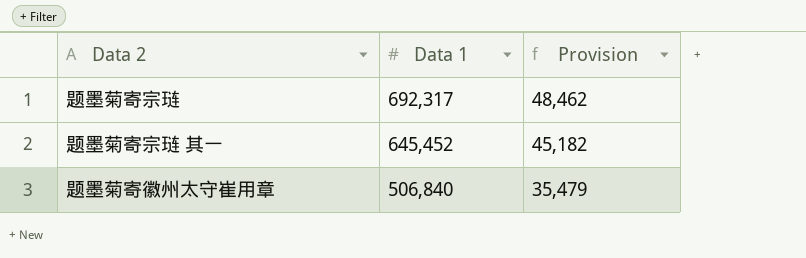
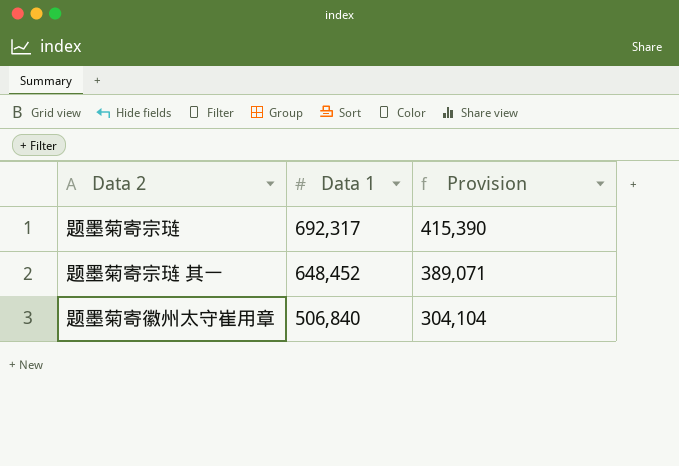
column Provision | formula: [Data 1] * 0.07 -> [Data 1] * 0.6
题墨菊寄宗琏 其一 | Data 1: 645,452 -> 648,452

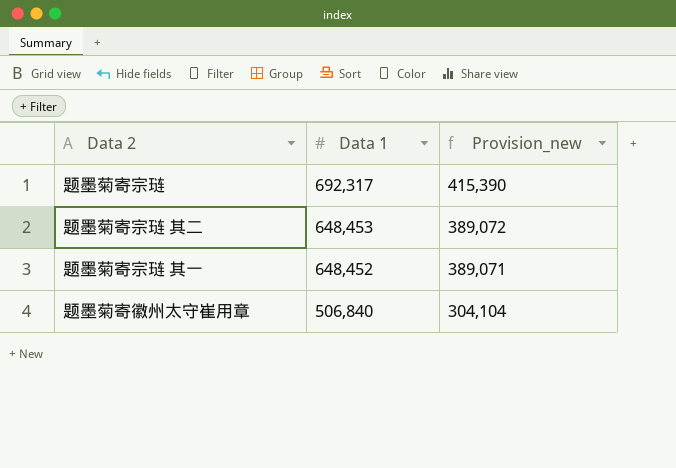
column name: Provision -> Provision_new
row 题墨菊寄宗琏 其二: none -> 648,453 | 389,072

